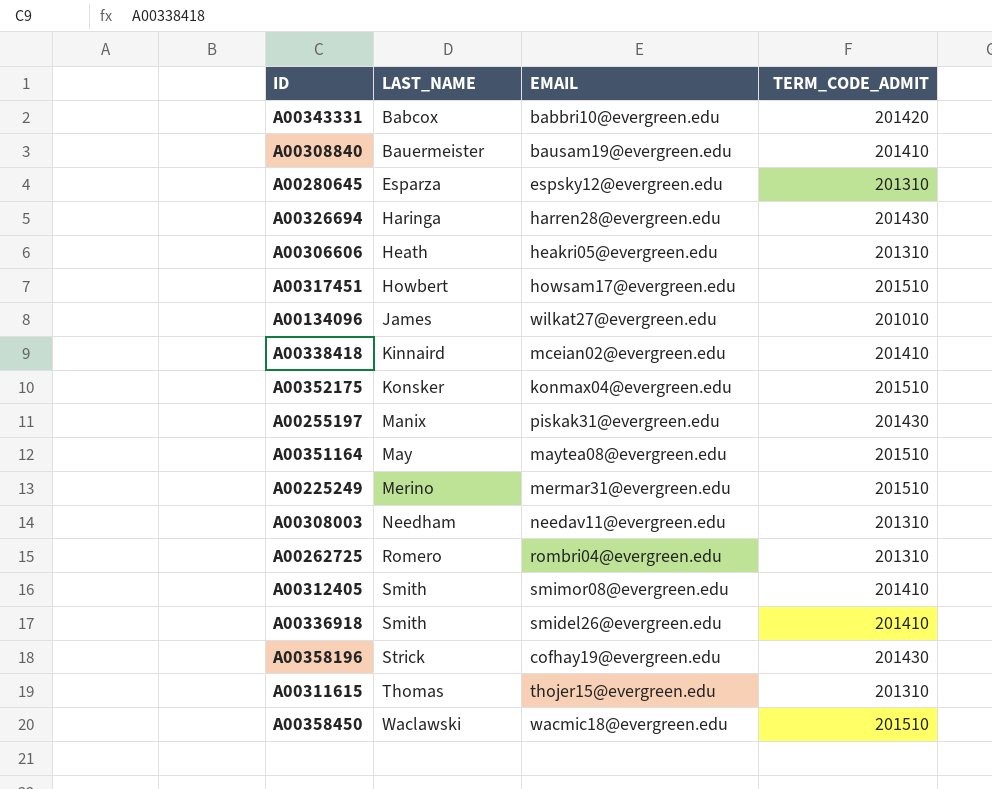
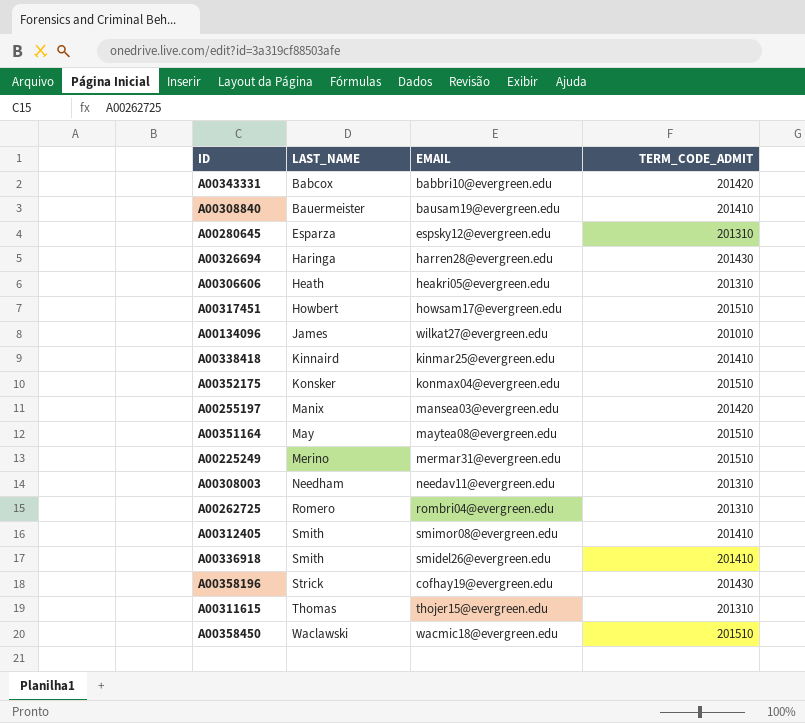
A00338418 | EMAIL: mceian02@evergreen.edu -> kinmar25@evergreen.edu
A00255197 | EMAIL: piskak31@evergreen.edu -> mansea03@evergreen.edu
A00255197 | TERM_CODE_ADMIT: 201430 -> 201420

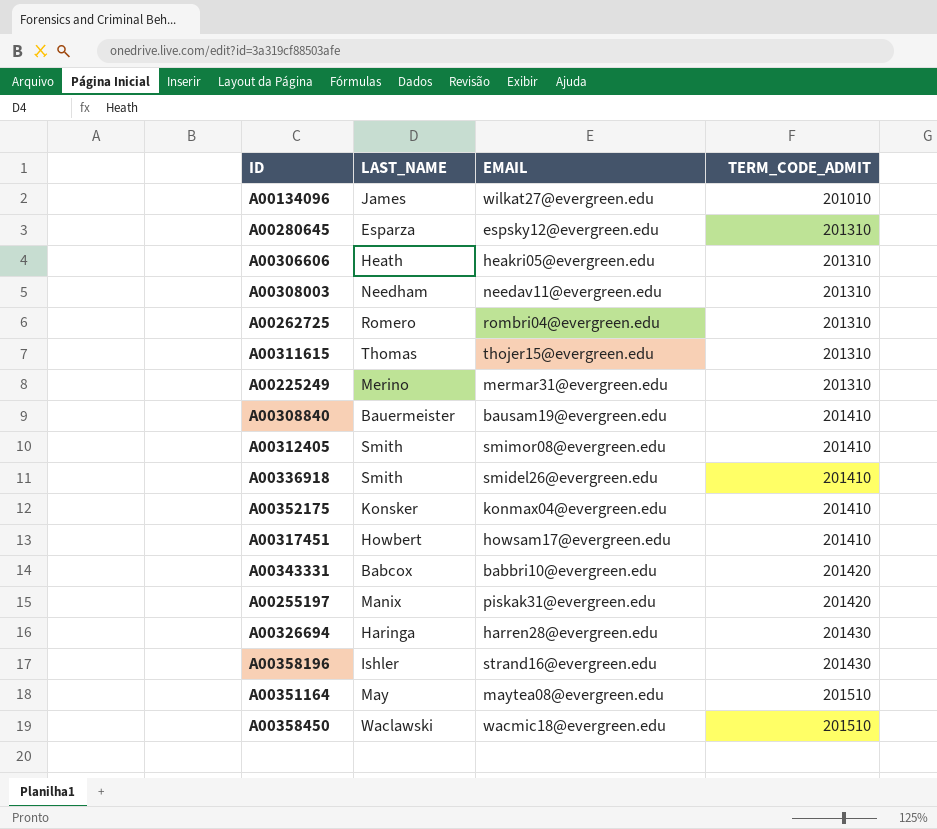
row order: LAST_NAME ascending -> TERM_CODE_ADMIT ascending
row A00338418: Kinnaird | kinmar25@evergreen.edu | 201410 -> none
A00225249 | TERM_CODE_ADMIT: 201510 -> 201310
A00352175 | TERM_CODE_ADMIT: 201510 -> 201410
A00317451 | TERM_CODE_ADMIT: 201510 -> 201410
A00255197 | EMAIL: mansea03@evergreen.edu -> piskak31@evergreen.edu
A00358196 | LAST_NAME: Strick -> Ishler
A00358196 | EMAIL: cofhay19@evergreen.edu -> strand16@evergreen.edu

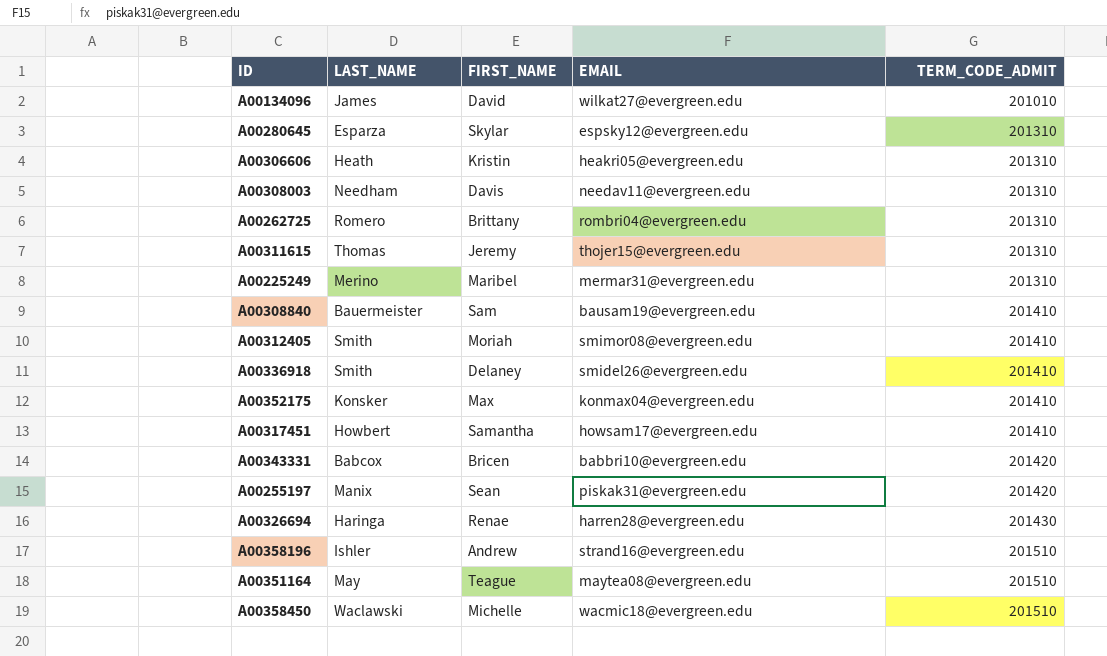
column FIRST_NAME | position: none -> 3
A00358196 | TERM_CODE_ADMIT: 201430 -> 201510

